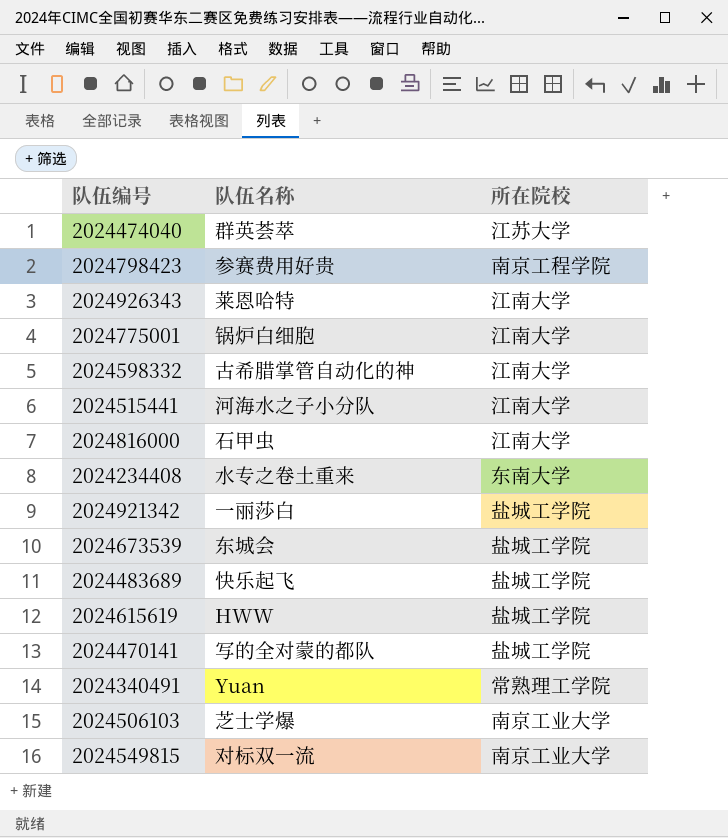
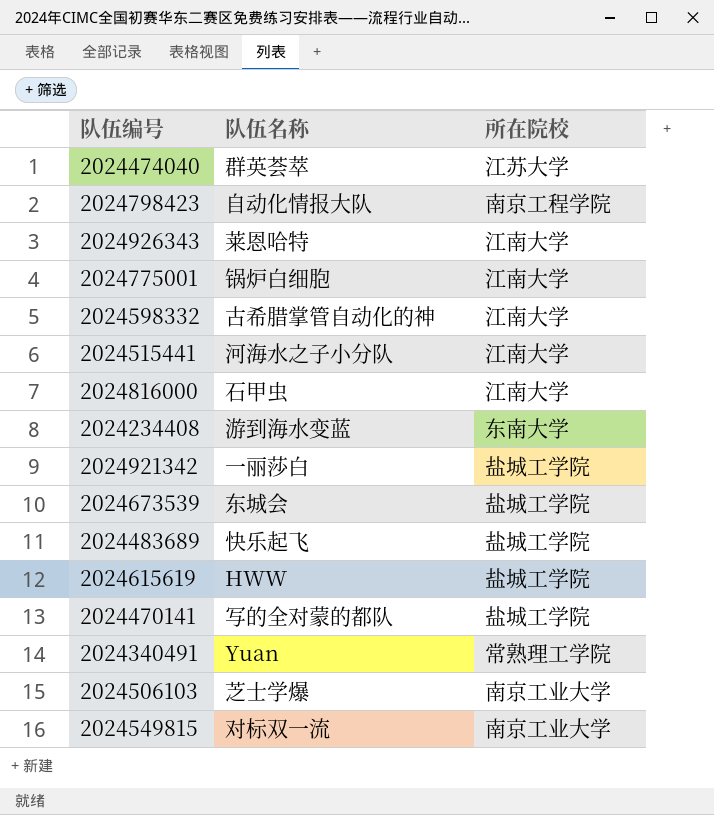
2024798423 | 队伍名称: 参赛费用好贵 -> 自动化情报大队
2024234408 | 队伍名称: 水专之卷土重来 -> 游到海水变蓝

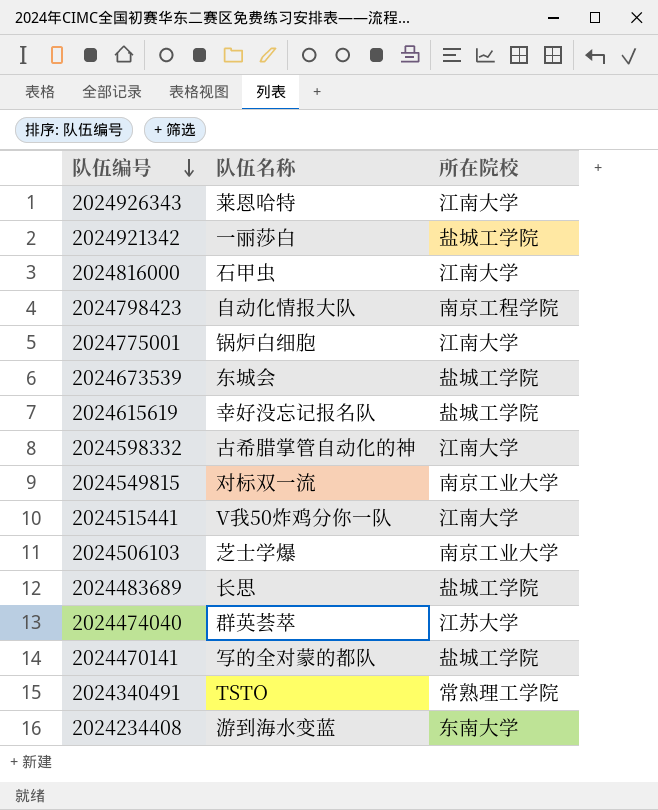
row order: none -> 队伍编号 descending
2024615619 | 队伍名称: HWW -> 幸好没忘记报名队
2024515441 | 队伍名称: 河海水之子小分队 -> V我50炸鸡分你一队
2024483689 | 队伍名称: 快乐起飞 -> 长思
2024340491 | 队伍名称: Yuan -> TSTO

